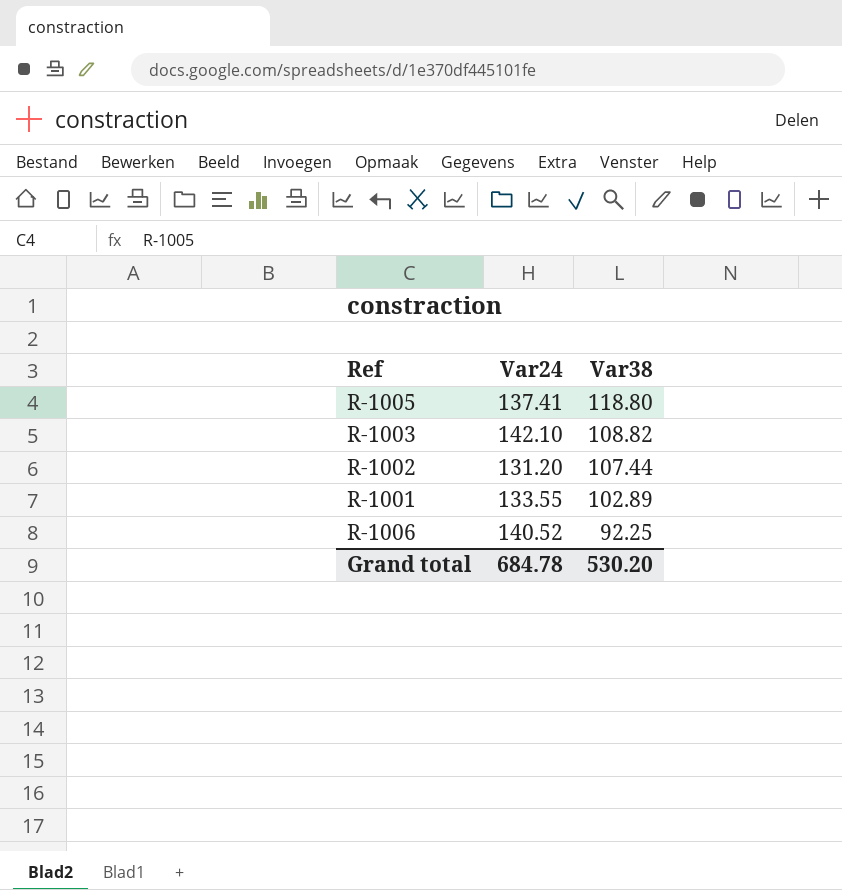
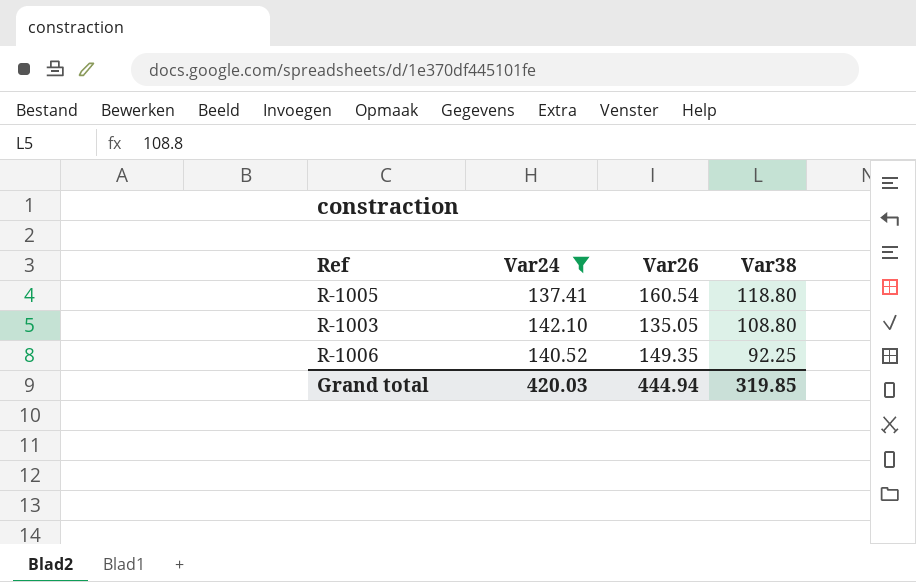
filter: none -> Var24 >= 137.41
column Var26 | position: none -> 3
R-1003 | Var38: 108.82 -> 108.80
Grand total | Var24: 684.78 -> 420.03
Grand total | Var38: 530.20 -> 319.85

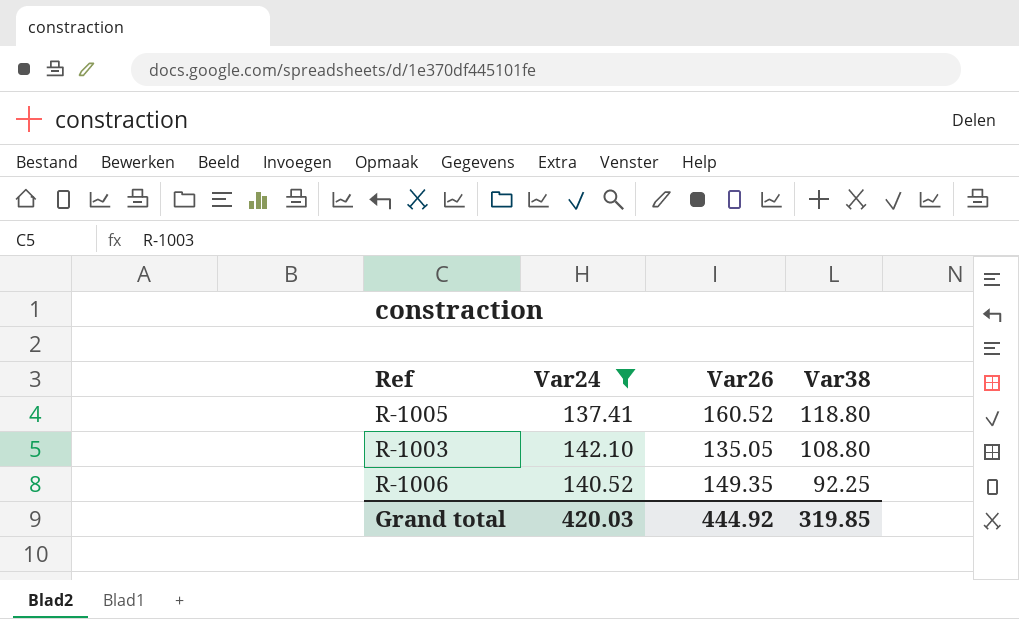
R-1005 | Var26: 160.54 -> 160.52
Grand total | Var26: 444.94 -> 444.92

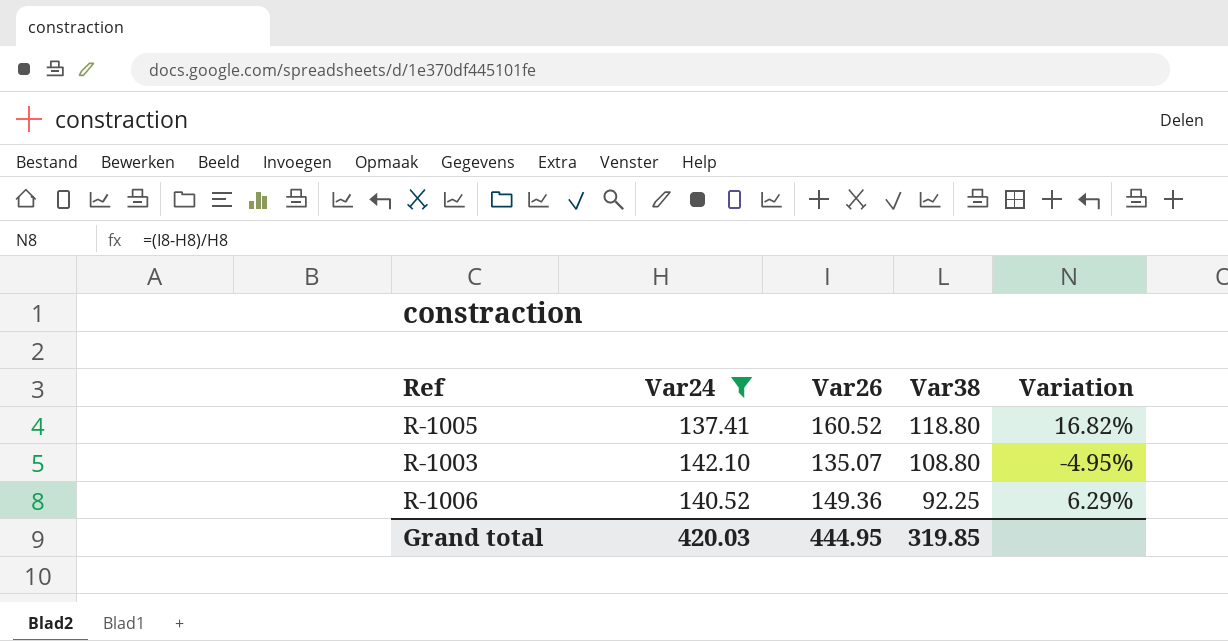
column Variation | formula: none -> ([Var26] - [Var24]) / [Var24]
R-1003 | Var26: 135.05 -> 135.07
R-1006 | Var26: 149.35 -> 149.36
Grand total | Var26: 444.92 -> 444.95

